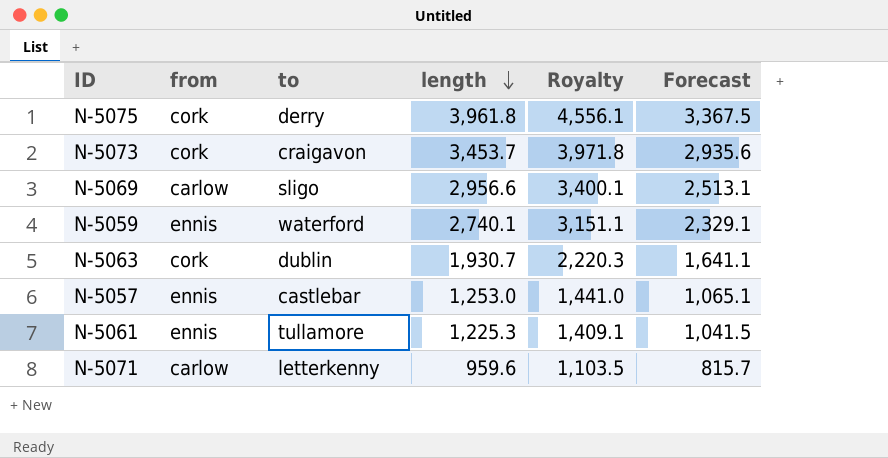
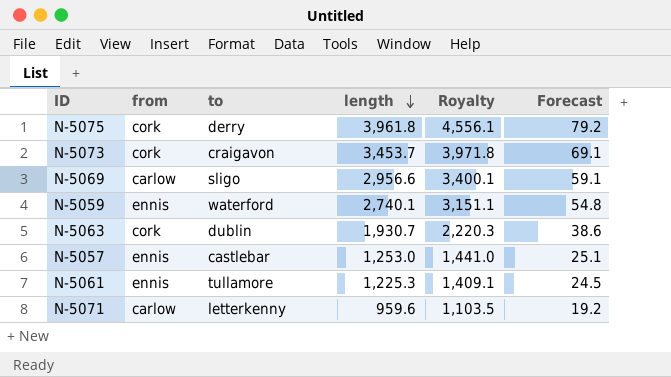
column Forecast | formula: [length] * 0.85 -> [length] * 0.02

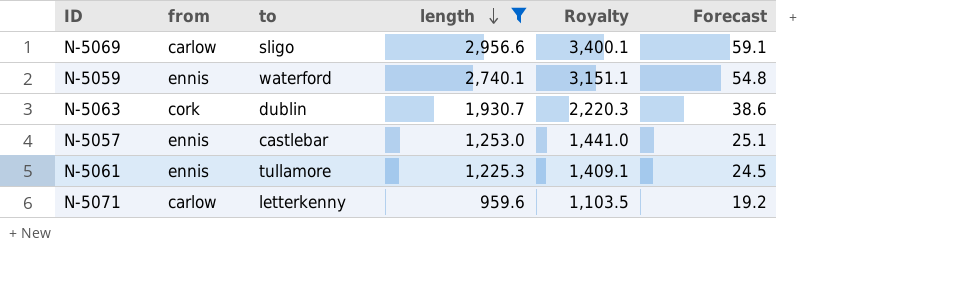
filter: none -> length <= 2,956.6

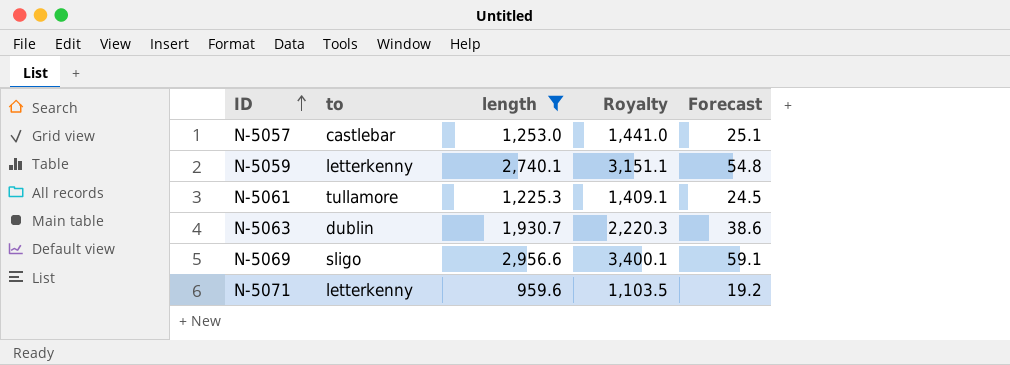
row order: length descending -> ID ascending
column from | position: 2 -> none
N-5059 | to: waterford -> letterkenny

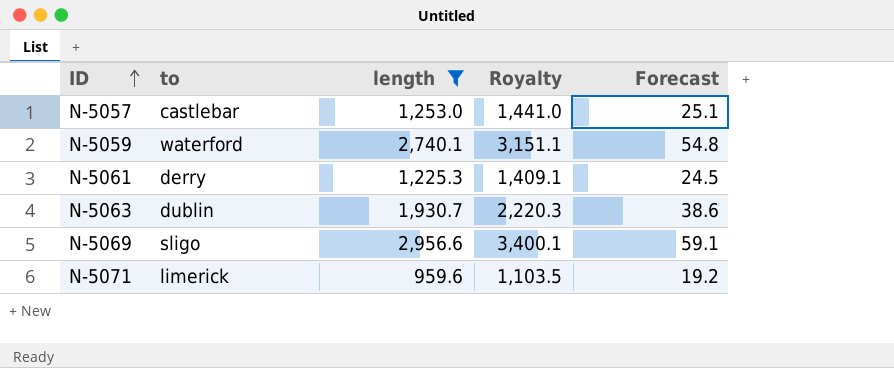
N-5059 | to: letterkenny -> waterford
N-5061 | to: tullamore -> derry
N-5071 | to: letterkenny -> limerick

